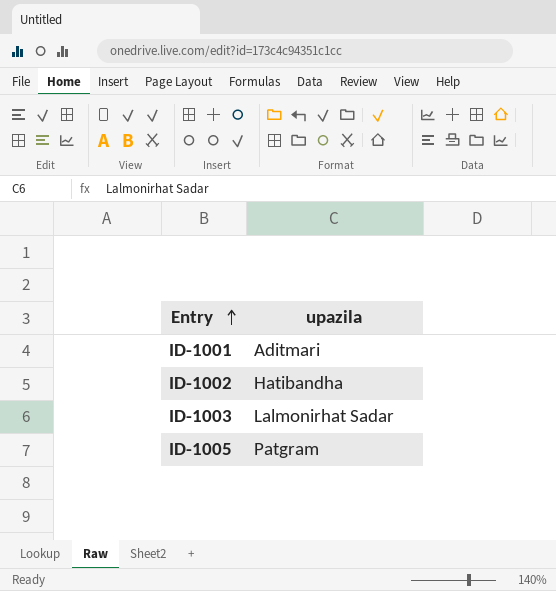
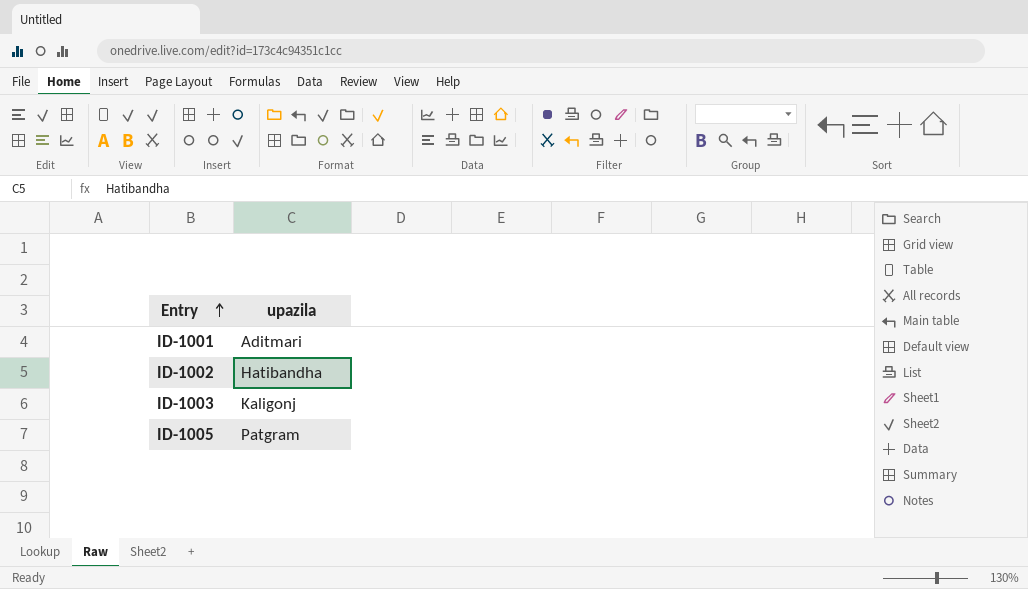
ID-1003 | upazila: Lalmonirhat Sadar -> Kaligonj

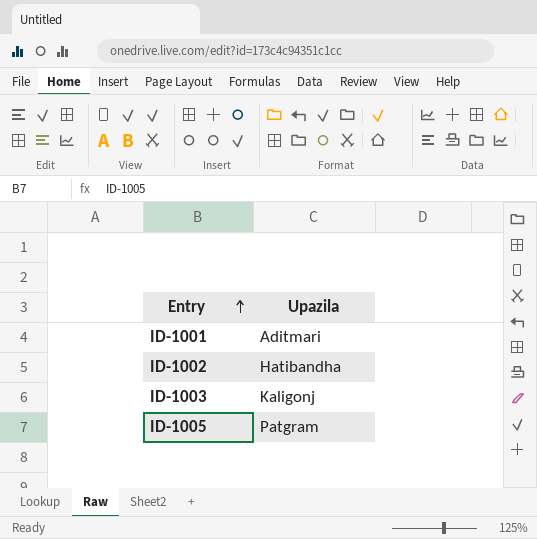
column name: upazila -> Upazila

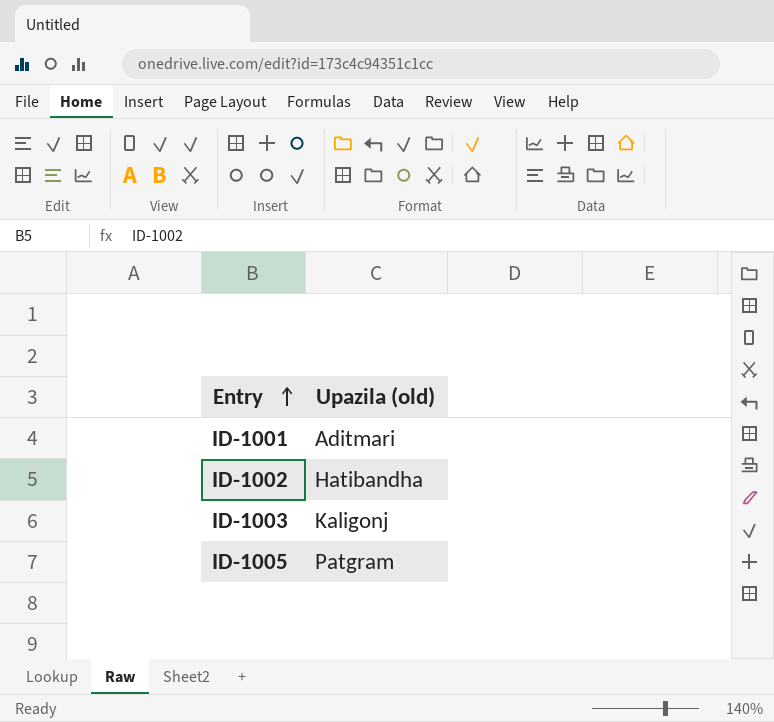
column name: Upazila -> Upazila (old)

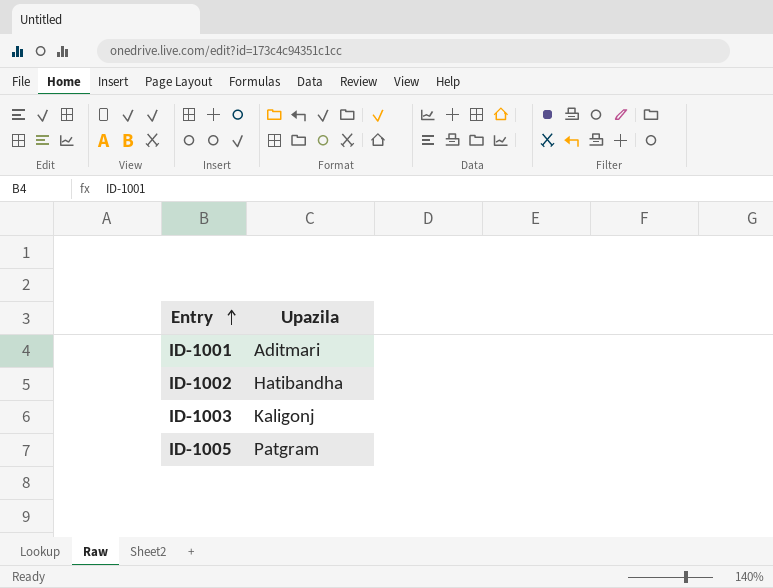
column name: Upazila (old) -> Upazila

